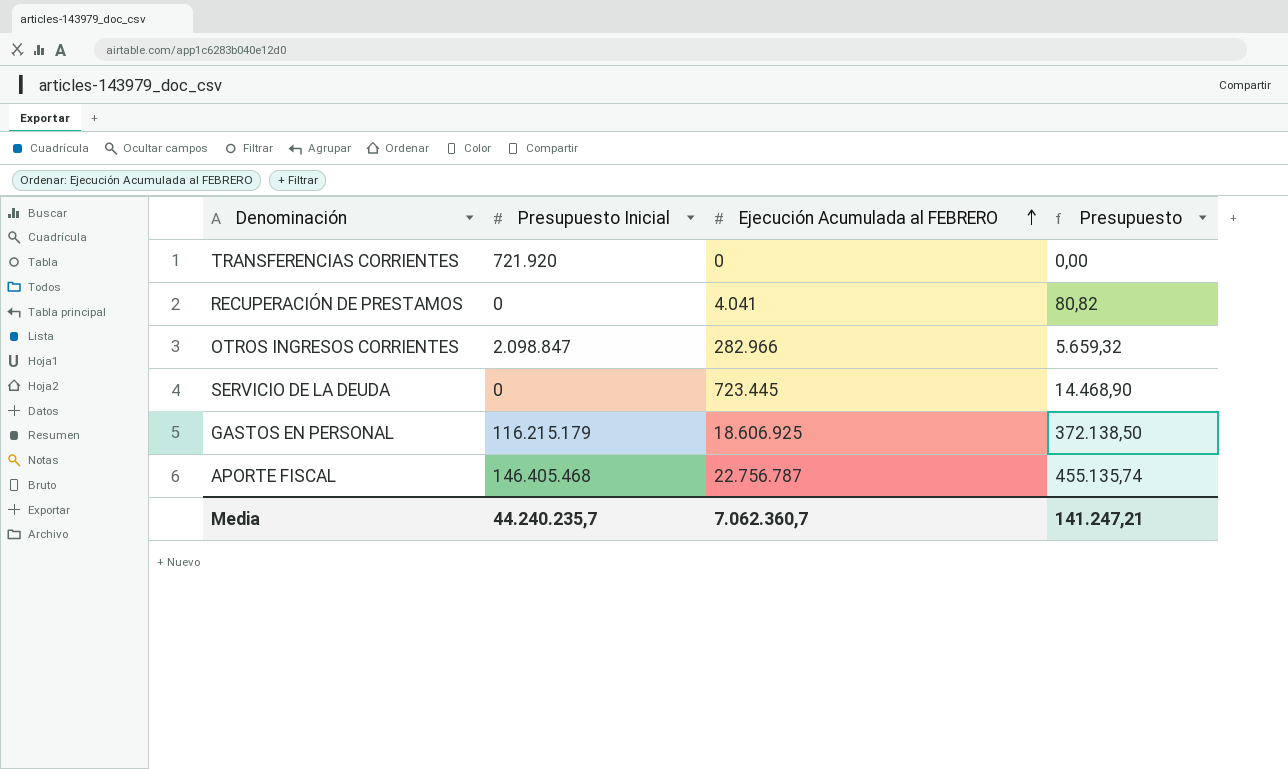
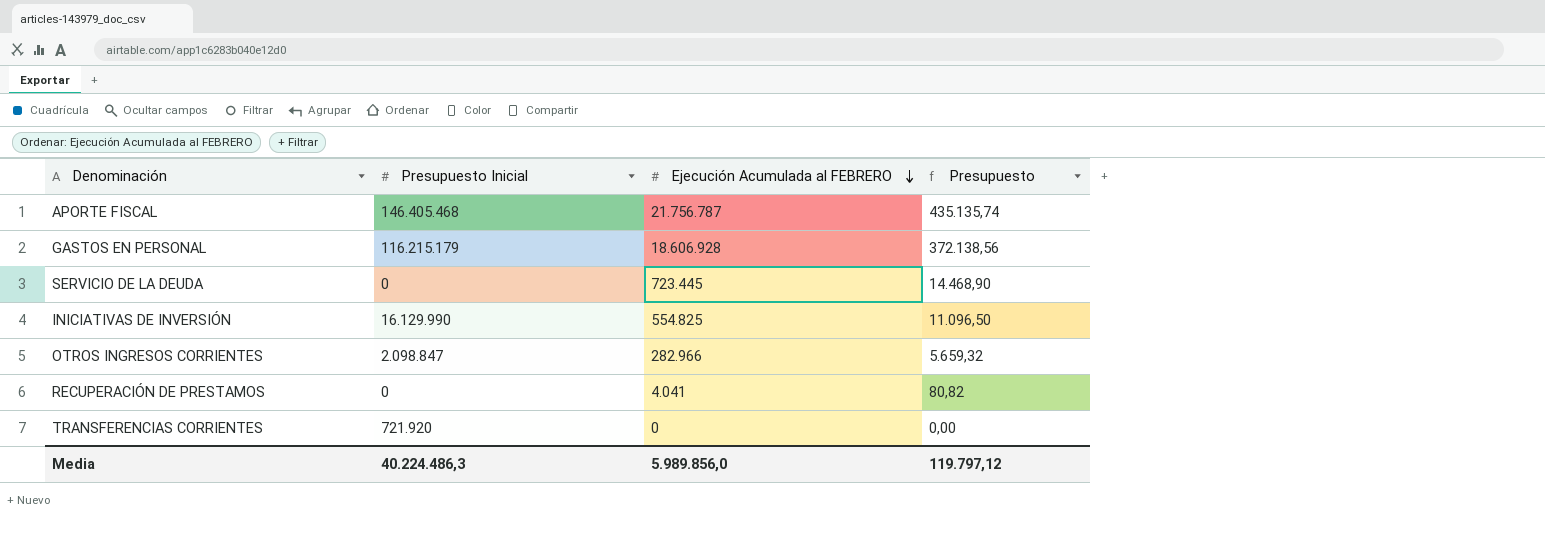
row order: Ejecución Acumulada al FEBRERO ascending -> Ejecución Acumulada al FEBRERO descending
APORTE FISCAL | Ejecución Acumulada al FEBRERO: 22.756.787 -> 21.756.787
APORTE FISCAL | Presupuesto: 455.135,74 -> 435.135,74
GASTOS EN PERSONAL | Ejecución Acumulada al FEBRERO: 18.606.925 -> 18.606.928
GASTOS EN PERSONAL | Presupuesto: 372.138,50 -> 372.138,56
row INICIATIVAS DE INVERSIÓN: none -> 16.129.990 | 554.825 | 11.096,50
Media | Presupuesto Inicial: 44.240.235,7 -> 40.224.486,3
Media | Ejecución Acumulada al FEBRERO: 7.062.360,7 -> 5.989.856,0
Media | Presupuesto: 141.247,21 -> 119.797,12

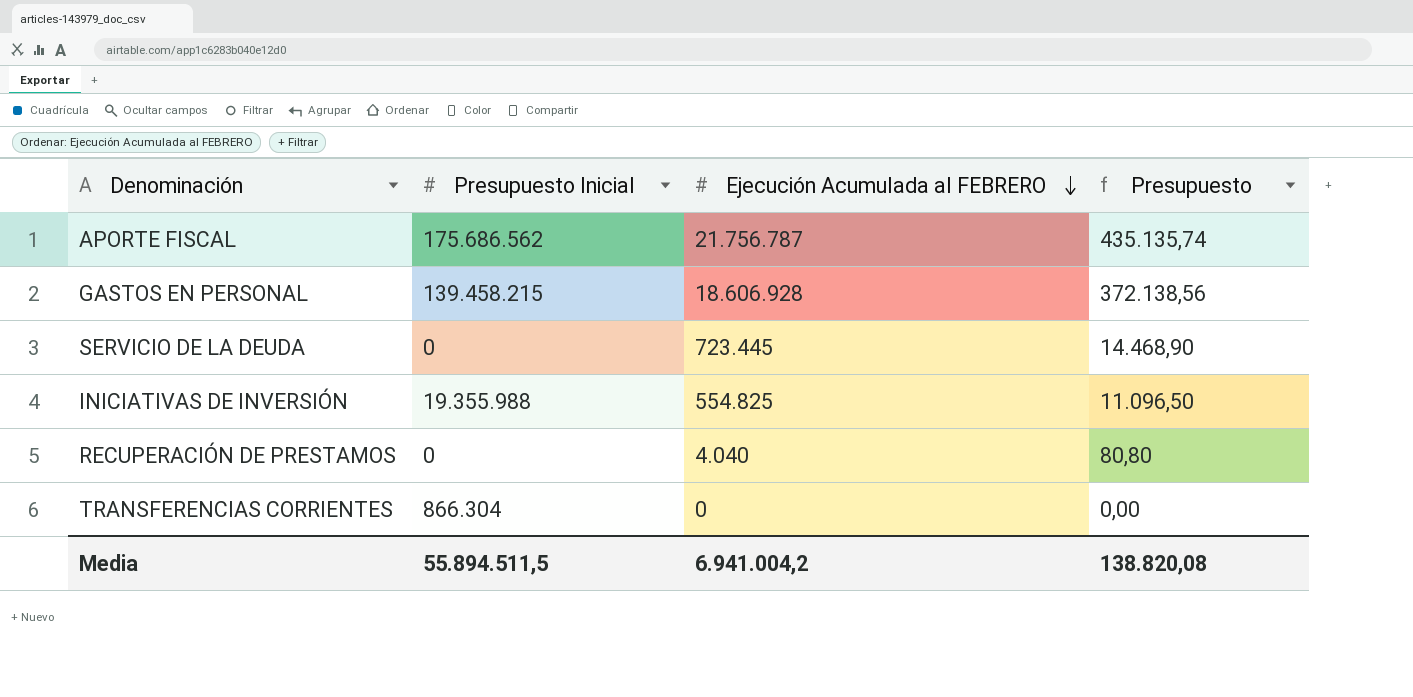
row OTROS INGRESOS CORRIENTES: 2.098.847 | 282.966 | 5.659,32 -> none
APORTE FISCAL | Presupuesto Inicial: 146.405.468 -> 175.686.562
GASTOS EN PERSONAL | Presupuesto Inicial: 116.215.179 -> 139.458.215
INICIATIVAS DE INVERSIÓN | Presupuesto Inicial: 16.129.990 -> 19.355.988
RECUPERACIÓN DE PRESTAMOS | Ejecución Acumulada al FEBRERO: 4.041 -> 4.040
RECUPERACIÓN DE PRESTAMOS | Presupuesto: 80,82 -> 80,80
TRANSFERENCIAS CORRIENTES | Presupuesto Inicial: 721.920 -> 866.304
Media | Presupuesto Inicial: 40.224.486,3 -> 55.894.511,5
Media | Ejecución Acumulada al FEBRERO: 5.989.856,0 -> 6.941.004,2
Media | Presupuesto: 119.797,12 -> 138.820,08

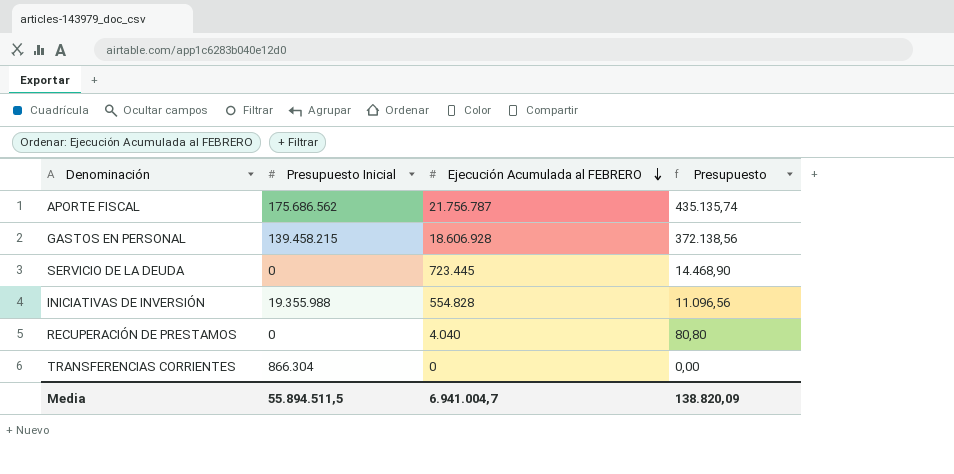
INICIATIVAS DE INVERSIÓN | Ejecución Acumulada al FEBRERO: 554.825 -> 554.828
INICIATIVAS DE INVERSIÓN | Presupuesto: 11.096,50 -> 11.096,56
Media | Ejecución Acumulada al FEBRERO: 6.941.004,2 -> 6.941.004,7
Media | Presupuesto: 138.820,08 -> 138.820,09

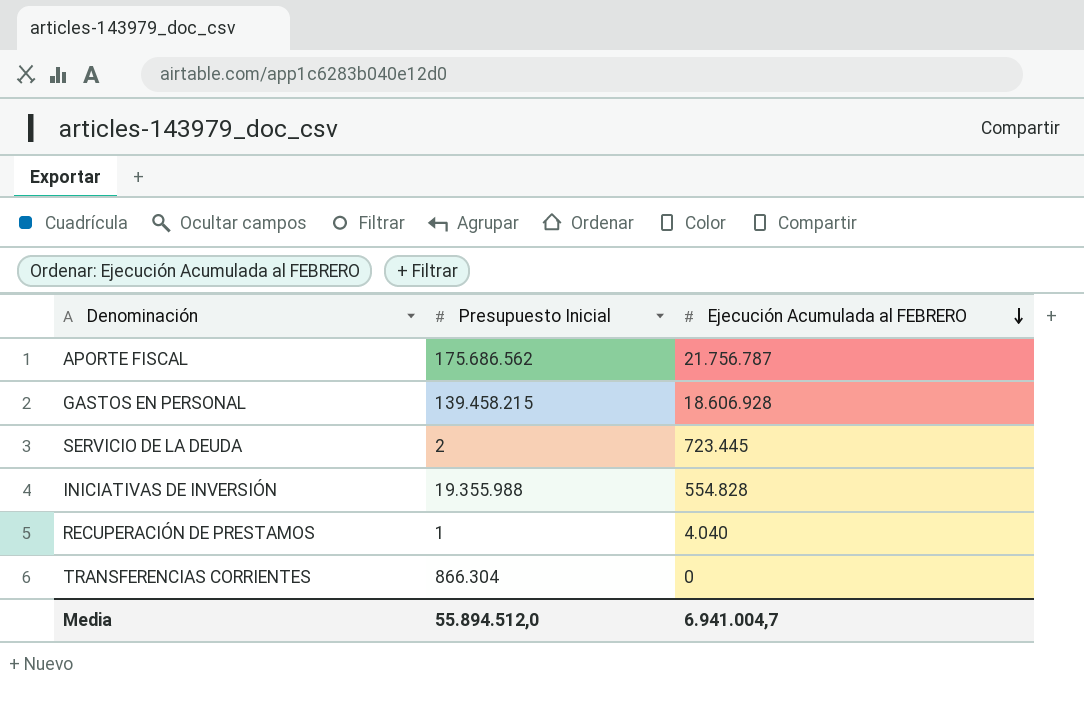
column Presupuesto | formula: [Ejecución Acumulada al FEBRERO] * 0,02 -> none
SERVICIO DE LA DEUDA | Presupuesto Inicial: 0 -> 2
RECUPERACIÓN DE PRESTAMOS | Presupuesto Inicial: 0 -> 1
Media | Presupuesto Inicial: 55.894.511,5 -> 55.894.512,0

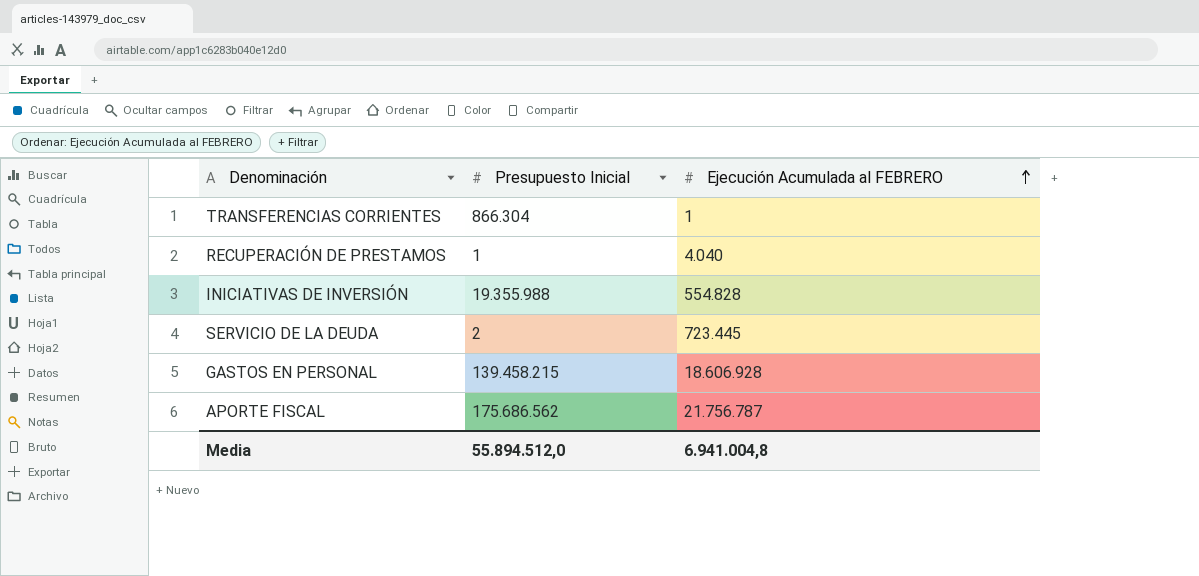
row order: Ejecución Acumulada al FEBRERO descending -> Ejecución Acumulada al FEBRERO ascending
TRANSFERENCIAS CORRIENTES | Ejecución Acumulada al FEBRERO: 0 -> 1
Media | Ejecución Acumulada al FEBRERO: 6.941.004,7 -> 6.941.004,8

